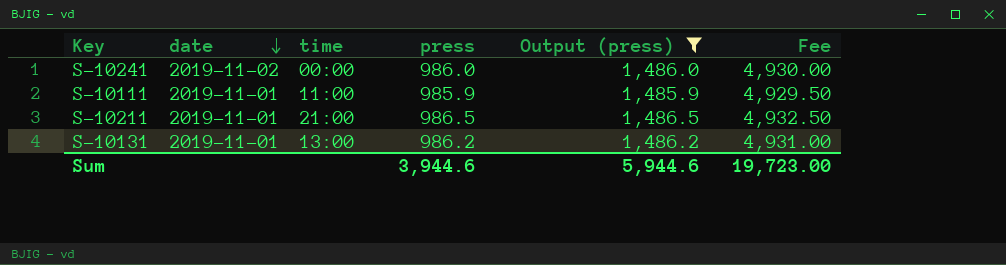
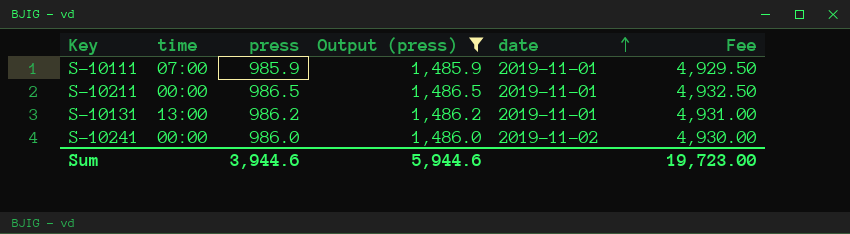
row order: date descending -> date ascending
column date | position: 2 -> 5
S-10111 | time: 11:00 -> 07:00
S-10211 | time: 21:00 -> 00:00

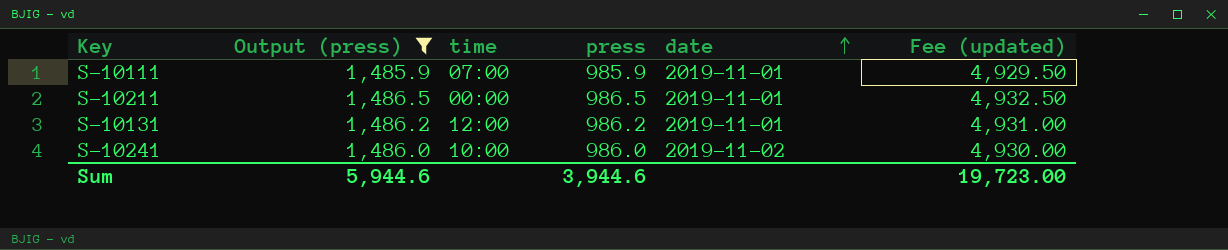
column Output (press) | position: 4 -> 2
column name: Fee -> Fee (updated)
S-10131 | time: 13:00 -> 12:00
S-10241 | time: 00:00 -> 10:00

